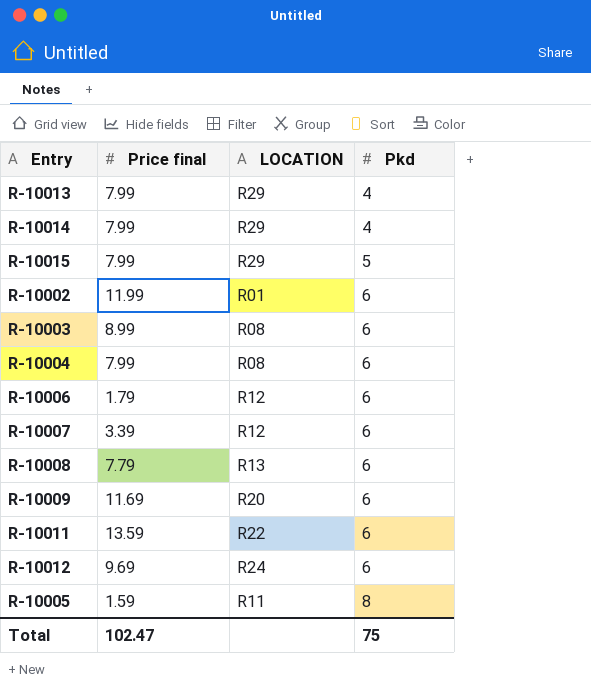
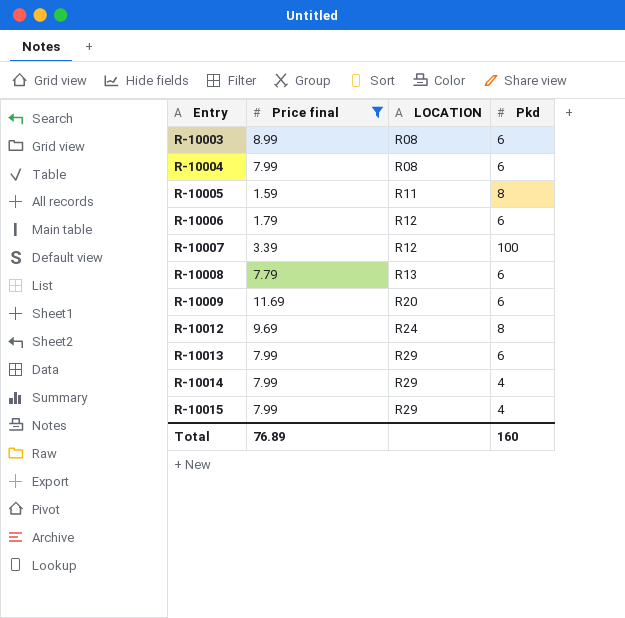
filter: none -> Price final <= 11.69
row order: Pkd ascending -> Entry ascending
R-10007 | Pkd: 6 -> 100
R-10012 | Pkd: 6 -> 8
R-10013 | Pkd: 4 -> 6
R-10015 | Pkd: 5 -> 4
Total | Price final: 102.47 -> 76.89
Total | Pkd: 75 -> 160

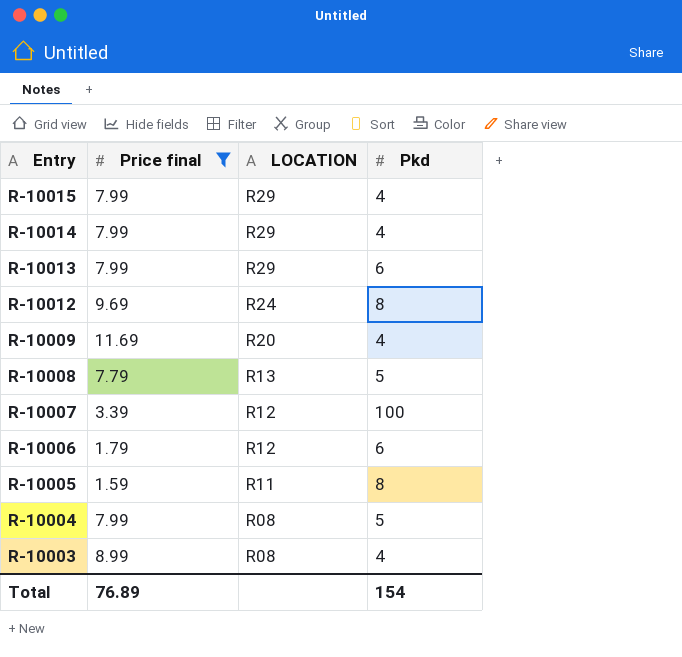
row order: Entry ascending -> Entry descending
R-10009 | Pkd: 6 -> 4
R-10008 | Pkd: 6 -> 5
R-10004 | Pkd: 6 -> 5
R-10003 | Pkd: 6 -> 4
Total | Pkd: 160 -> 154

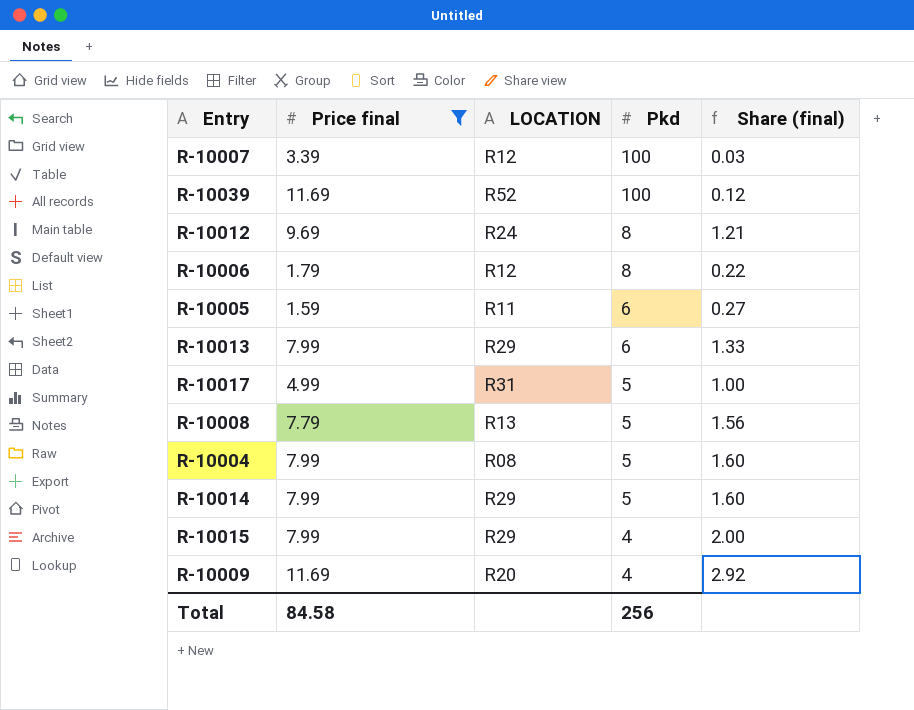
row order: Entry descending -> Pkd descending
column Share (final) | formula: none -> [Price final] / [Pkd]
row R-10003: 8.99 | R08 | 4 -> none
row R-10039: none -> 11.69 | R52 | 100 | 0.12
R-10006 | Pkd: 6 -> 8
R-10005 | Pkd: 8 -> 6
row R-10017: none -> 4.99 | R31 | 5 | 1.00
R-10014 | Pkd: 4 -> 5
Total | Price final: 76.89 -> 84.58
Total | Pkd: 154 -> 256

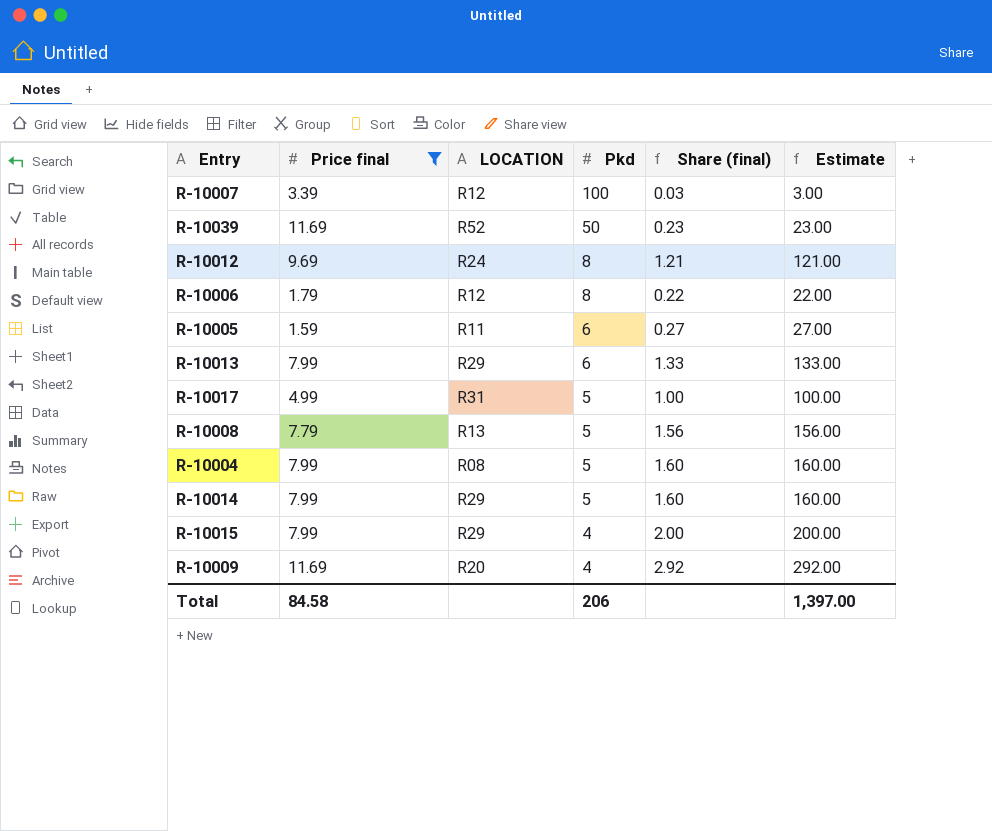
column Estimate | formula: none -> [Share (final)] * 100
R-10039 | Pkd: 100 -> 50
R-10039 | Share (final): 0.12 -> 0.23
Total | Pkd: 256 -> 206

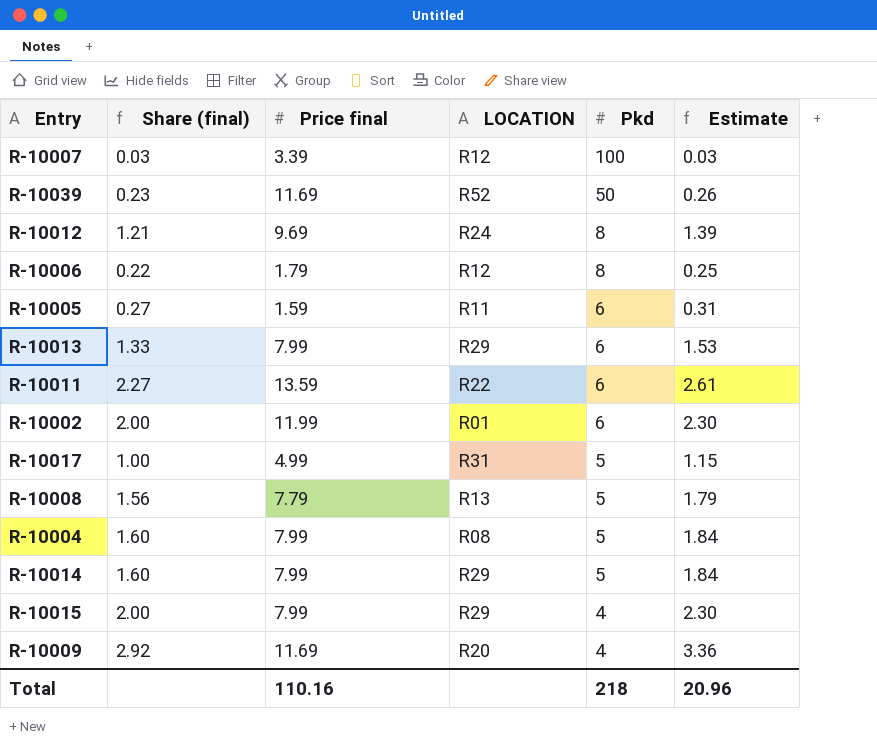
filter: Price final <= 11.69 -> none
column Share (final) | position: 5 -> 2
column Estimate | formula: [Share (final)] * 100 -> [Share (final)] * 1.15
Total | Price final: 84.58 -> 110.16
Total | Pkd: 206 -> 218
Total | Estimate: 1,397.00 -> 20.96

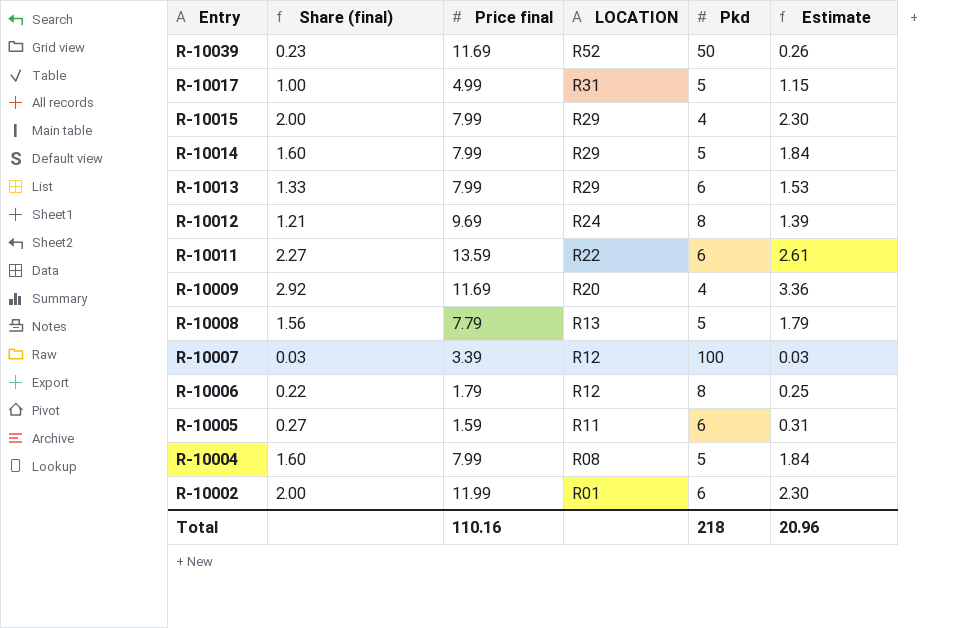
row order: Pkd descending -> Entry descending

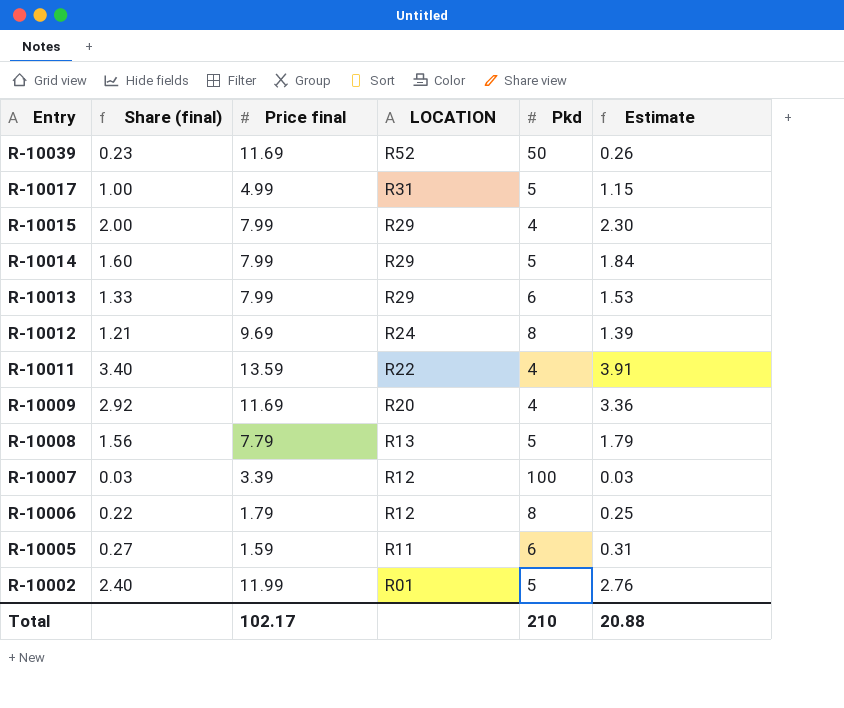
row R-10004: 1.60 | 7.99 | R08 | 5 | 1.84 -> none
R-10011 | Share (final): 2.27 -> 3.40
R-10011 | Pkd: 6 -> 4
R-10011 | Estimate: 2.61 -> 3.91
R-10002 | Share (final): 2.00 -> 2.40
R-10002 | Pkd: 6 -> 5
R-10002 | Estimate: 2.30 -> 2.76
Total | Price final: 110.16 -> 102.17
Total | Pkd: 218 -> 210
Total | Estimate: 20.96 -> 20.88

